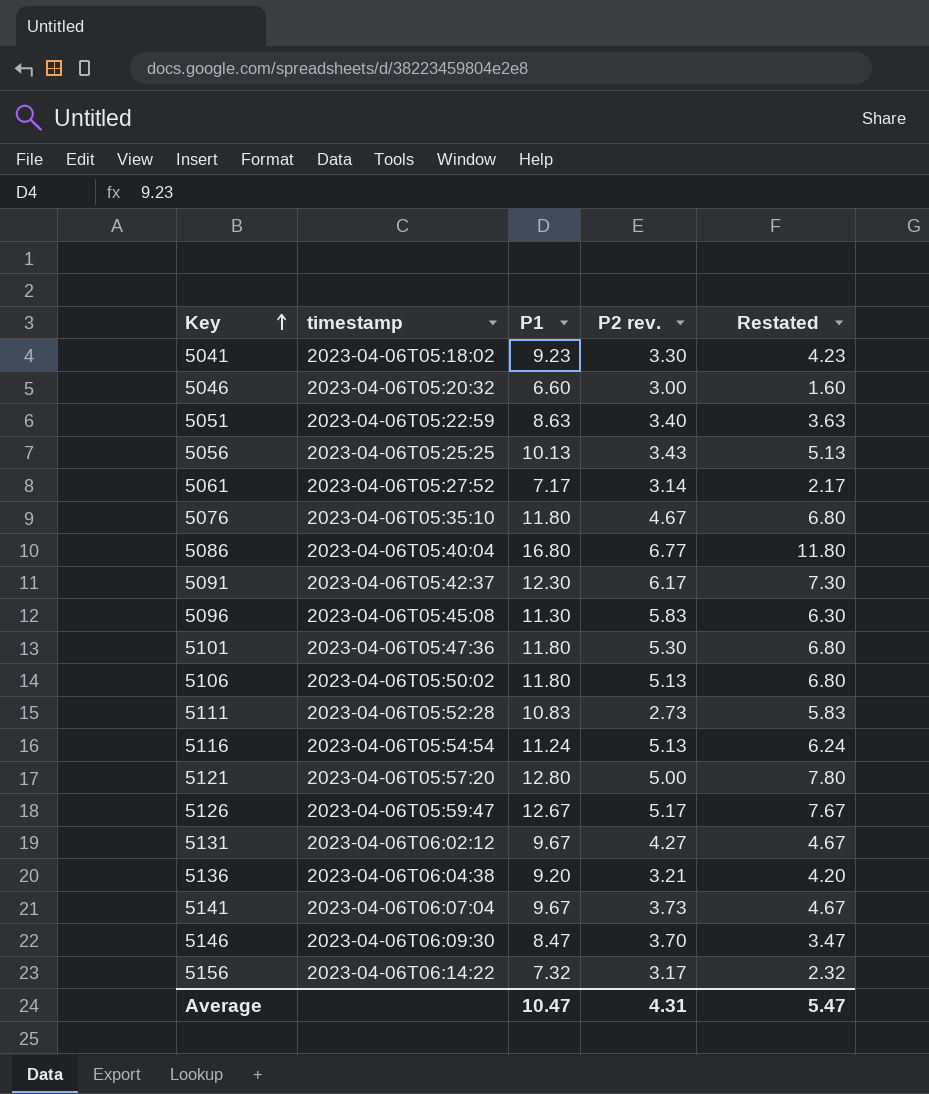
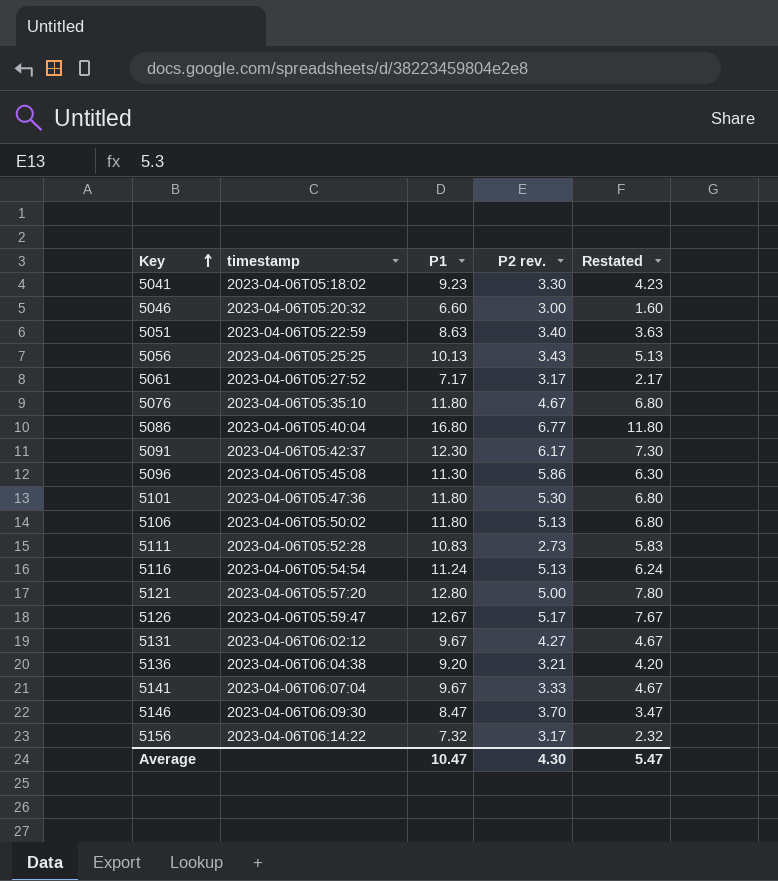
5061 | P2 rev.: 3.14 -> 3.17
5096 | P2 rev.: 5.83 -> 5.86
5141 | P2 rev.: 3.73 -> 3.33
Average | P2 rev.: 4.31 -> 4.30

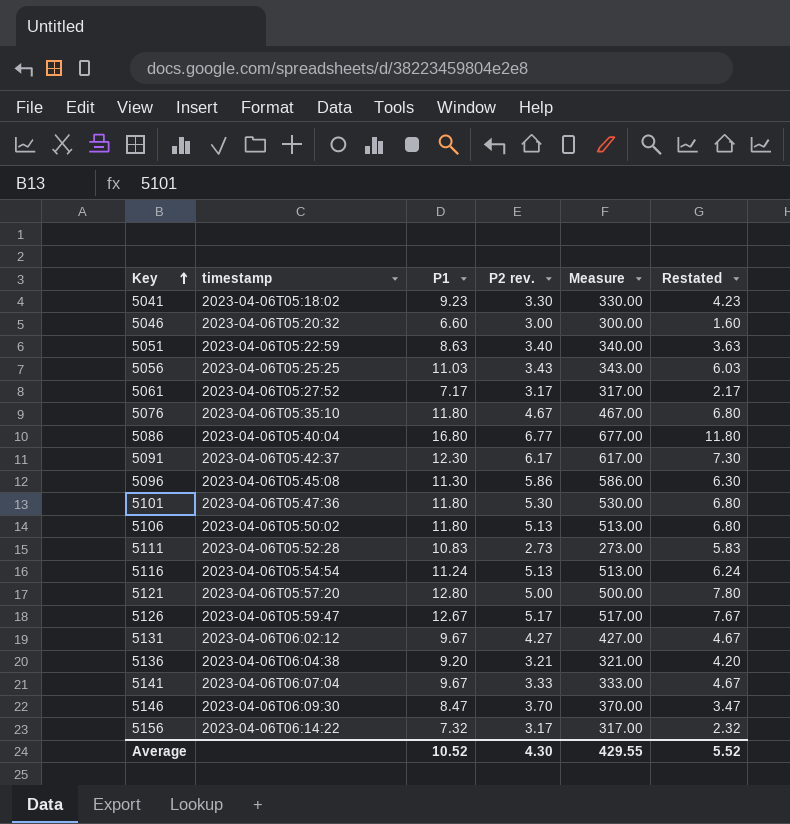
column Measure | formula: none -> [P2 rev.] * 100
5056 | P1: 10.13 -> 11.03
5056 | Restated: 5.13 -> 6.03
Average | P1: 10.47 -> 10.52
Average | Restated: 5.47 -> 5.52

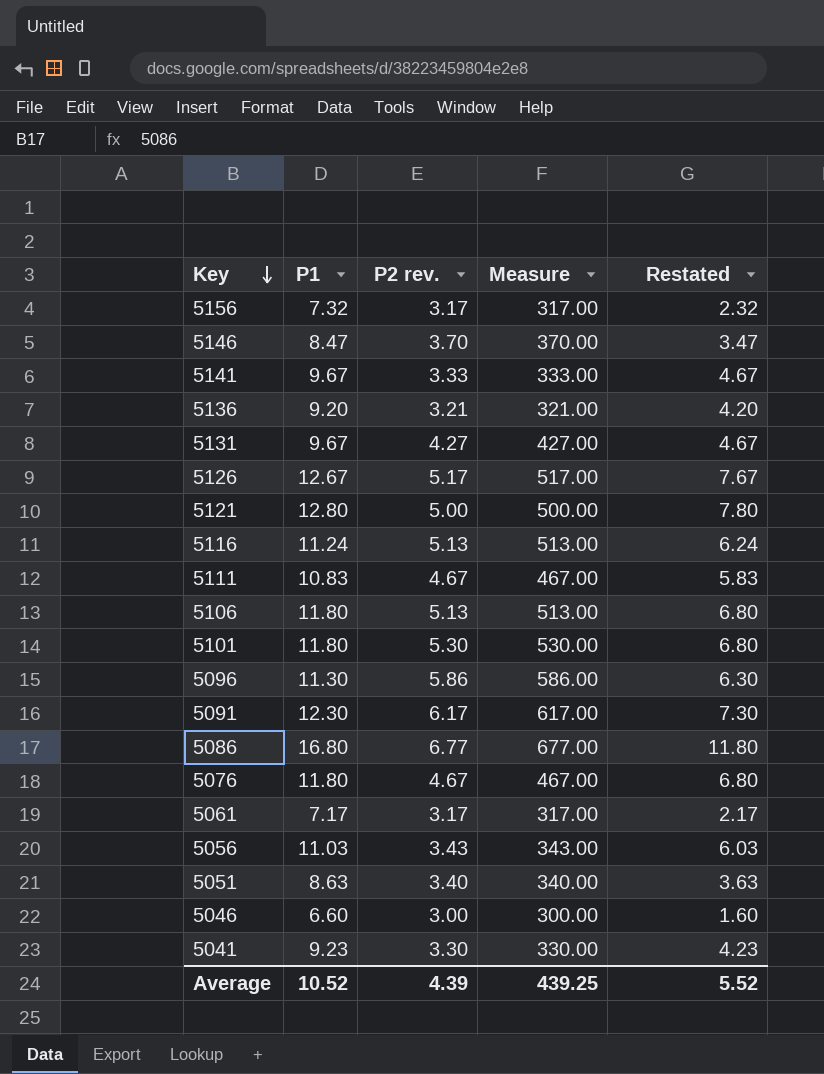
row order: Key ascending -> Key descending
column timestamp | position: 2 -> none
5111 | P2 rev.: 2.73 -> 4.67
5111 | Measure: 273.00 -> 467.00
Average | P2 rev.: 4.30 -> 4.39
Average | Measure: 429.55 -> 439.25

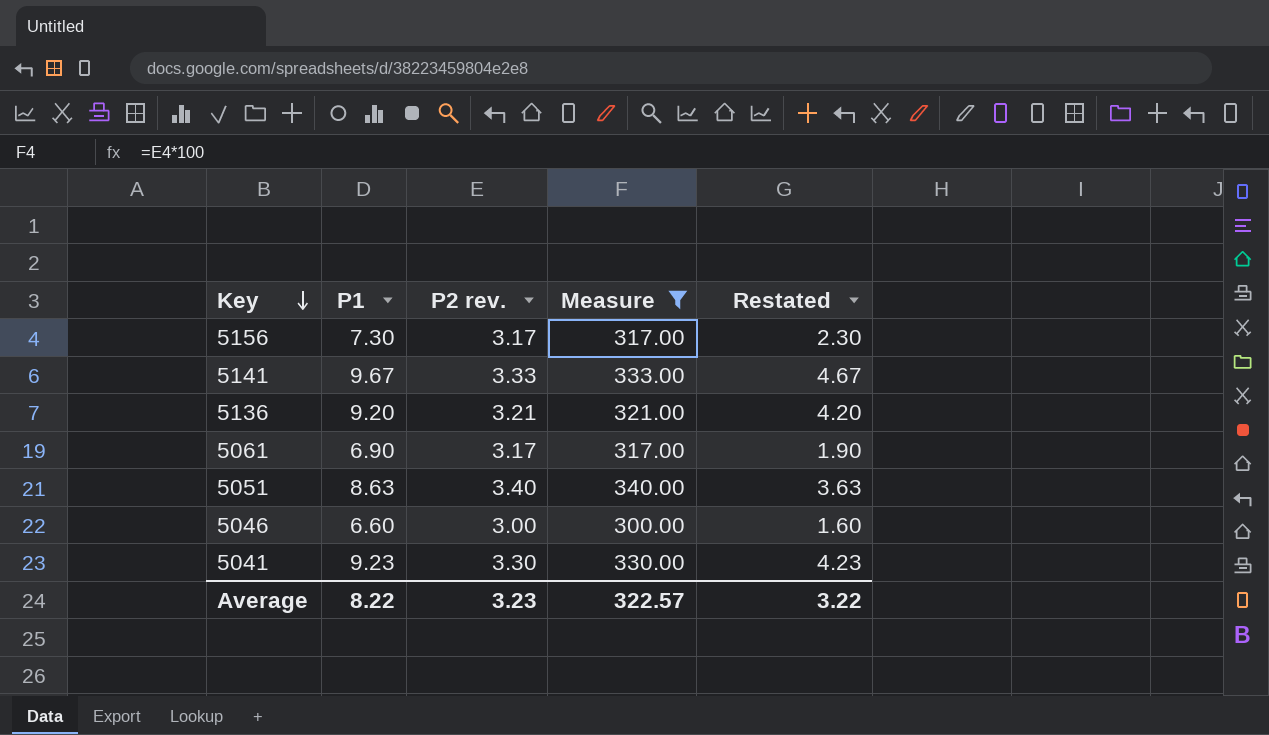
filter: none -> Measure <= 340.00
5156 | P1: 7.32 -> 7.30
5156 | Restated: 2.32 -> 2.30
5061 | P1: 7.17 -> 6.90
5061 | Restated: 2.17 -> 1.90
Average | P1: 10.52 -> 8.22
Average | P2 rev.: 4.39 -> 3.23
Average | Measure: 439.25 -> 322.57
Average | Restated: 5.52 -> 3.22

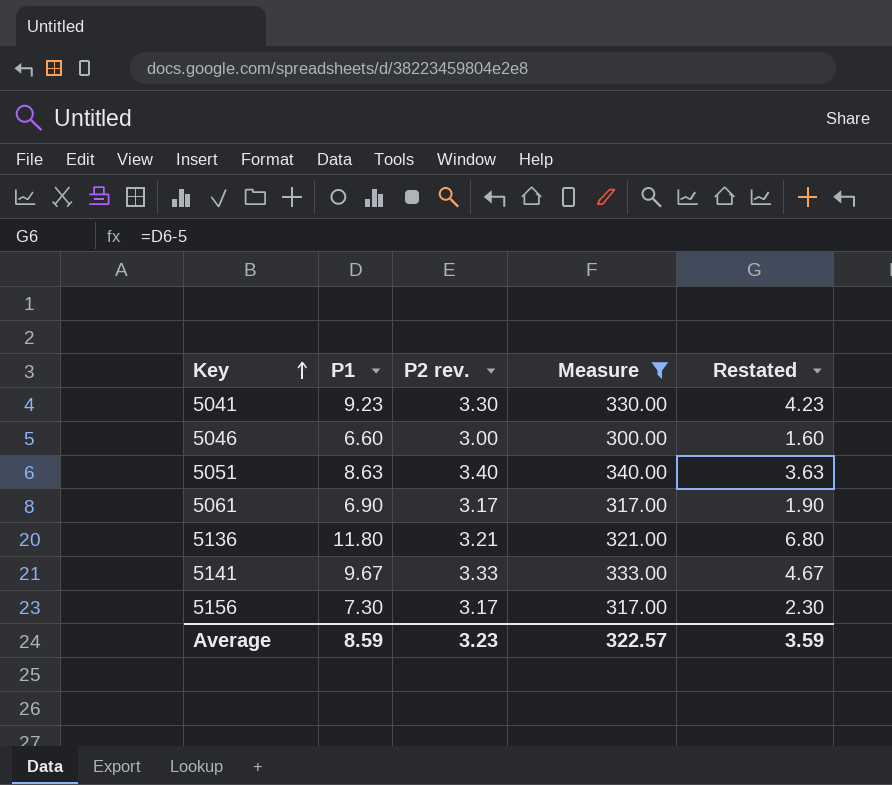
row order: Key descending -> Key ascending
5136 | P1: 9.20 -> 11.80
5136 | Restated: 4.20 -> 6.80
Average | P1: 8.22 -> 8.59
Average | Restated: 3.22 -> 3.59

